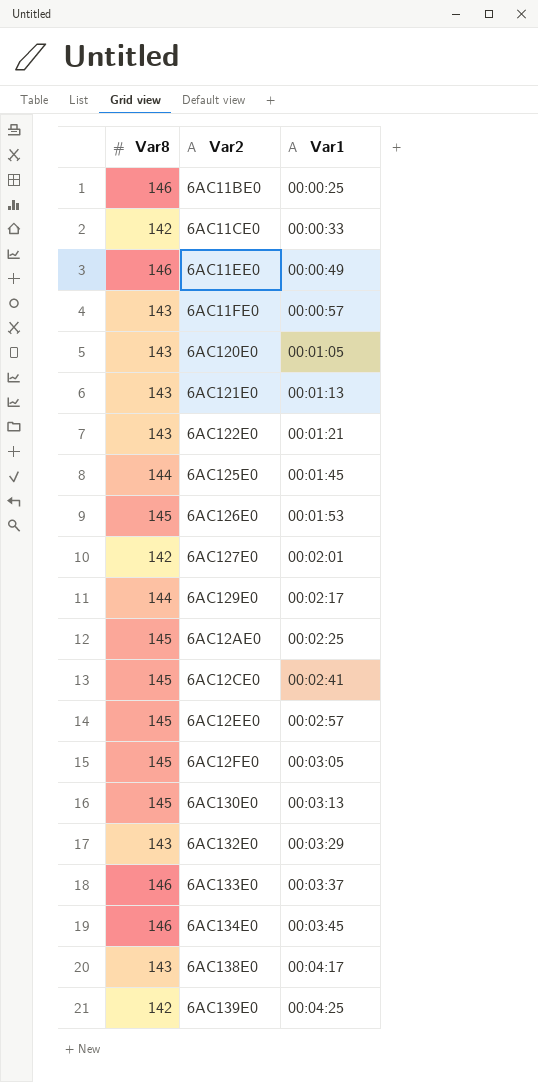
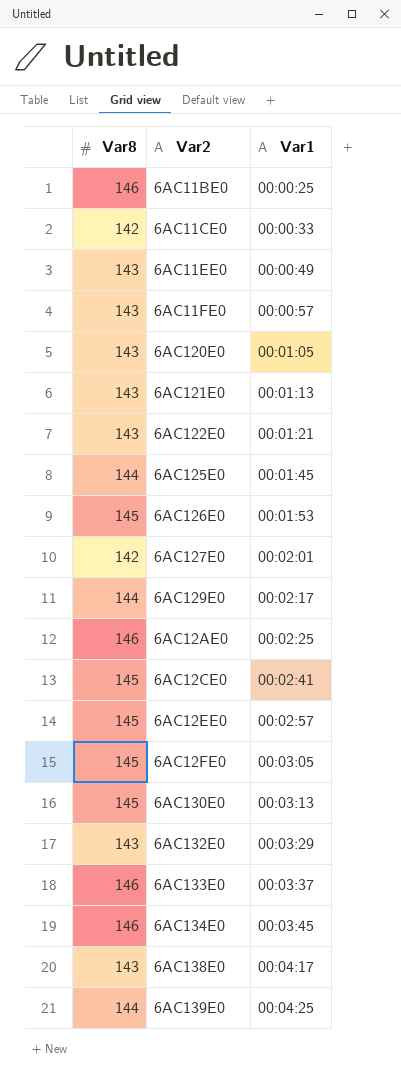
6AC11EE0 | Var8: 146 -> 143
6AC12AE0 | Var8: 145 -> 146
6AC139E0 | Var8: 142 -> 144

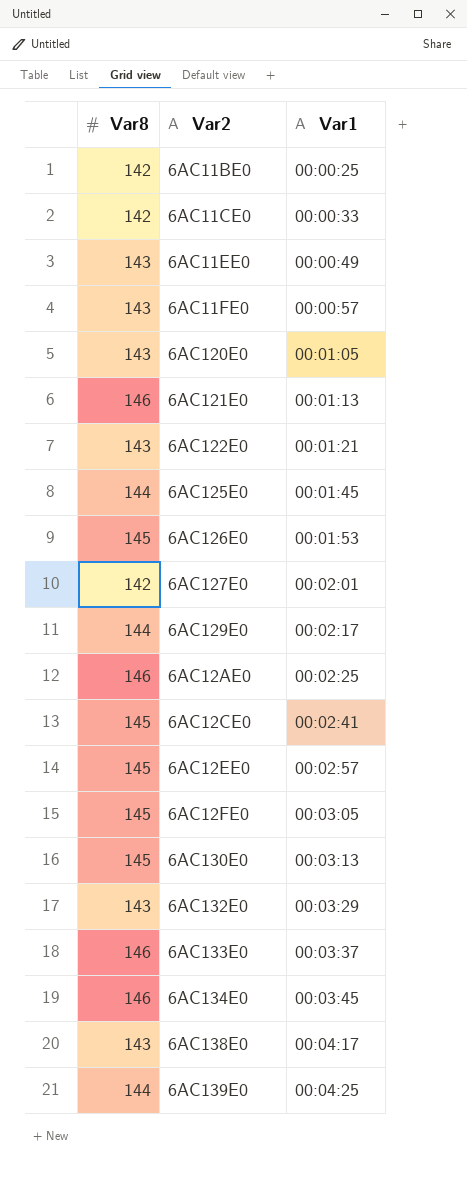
6AC11BE0 | Var8: 146 -> 142
6AC121E0 | Var8: 143 -> 146

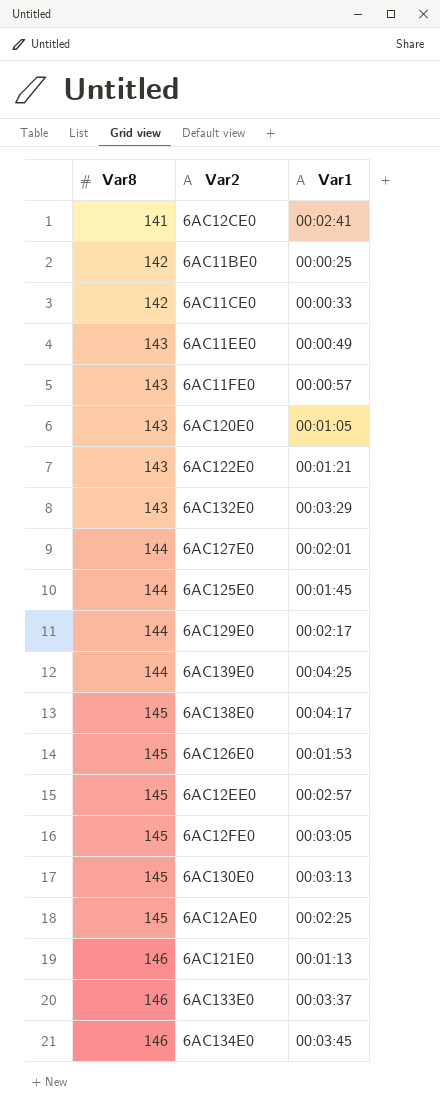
row order: Var1 ascending -> Var8 ascending
6AC12CE0 | Var8: 145 -> 141
6AC127E0 | Var8: 142 -> 144
6AC138E0 | Var8: 143 -> 145
6AC12AE0 | Var8: 146 -> 145

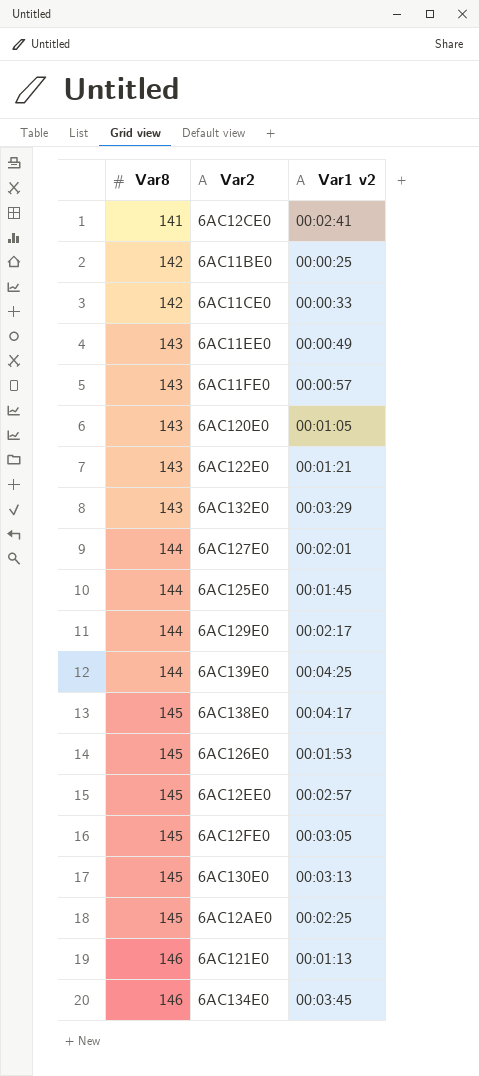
column name: Var1 -> Var1 v2
row 6AC133E0: 146 | 00:03:37 -> none

